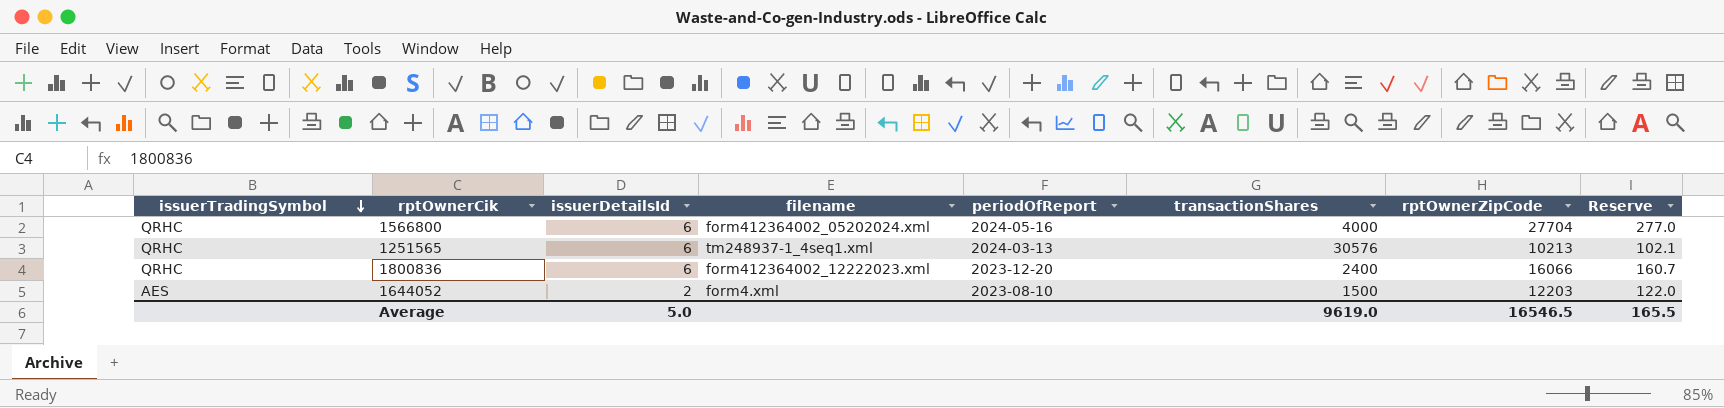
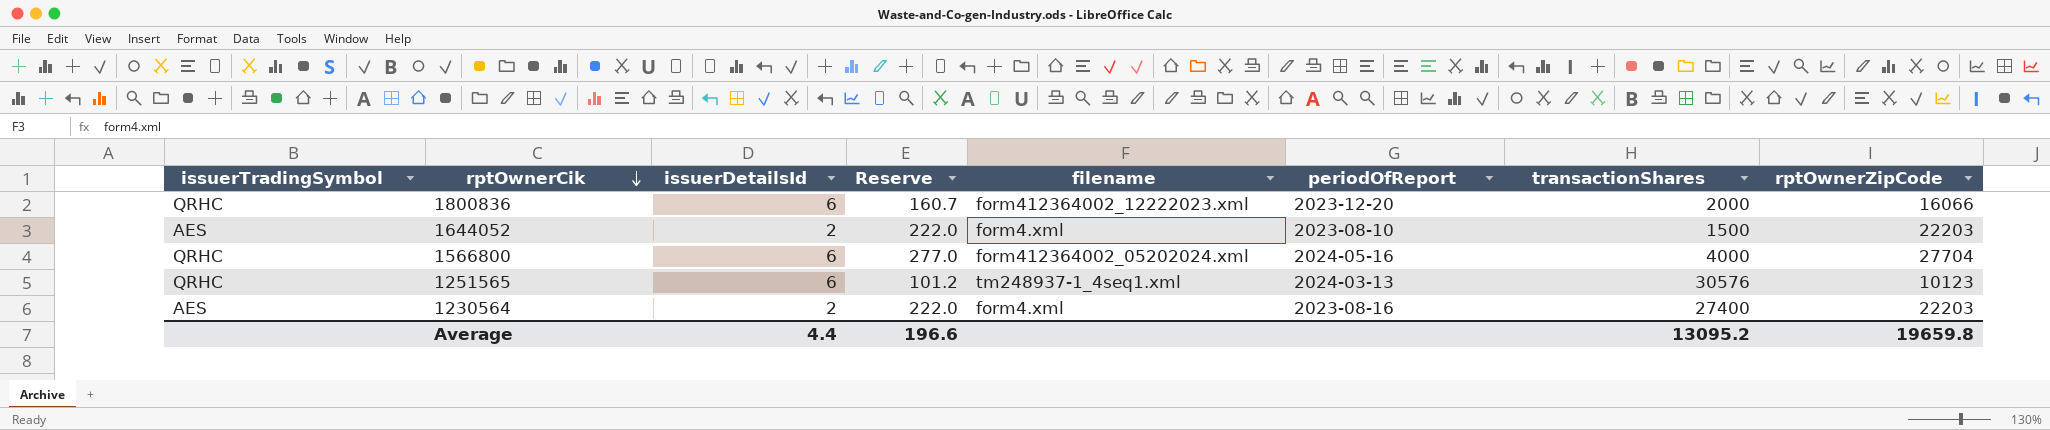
row order: issuerTradingSymbol descending -> rptOwnerCik descending
column Reserve | position: 8 -> 4
1800836 | transactionShares: 2400 -> 2000
1644052 | Reserve: 122.0 -> 222.0
1644052 | rptOwnerZipCode: 12203 -> 22203
1251565 | Reserve: 102.1 -> 101.2
1251565 | rptOwnerZipCode: 10213 -> 10123
row 1230564: none -> AES | 2 | 222.0 | form4.xml | 2023-08-16 | 27400 | 22203
Average | issuerDetailsId: 5.0 -> 4.4
Average | Reserve: 165.5 -> 196.6
Average | transactionShares: 9619.0 -> 13095.2
Average | rptOwnerZipCode: 16546.5 -> 19659.8

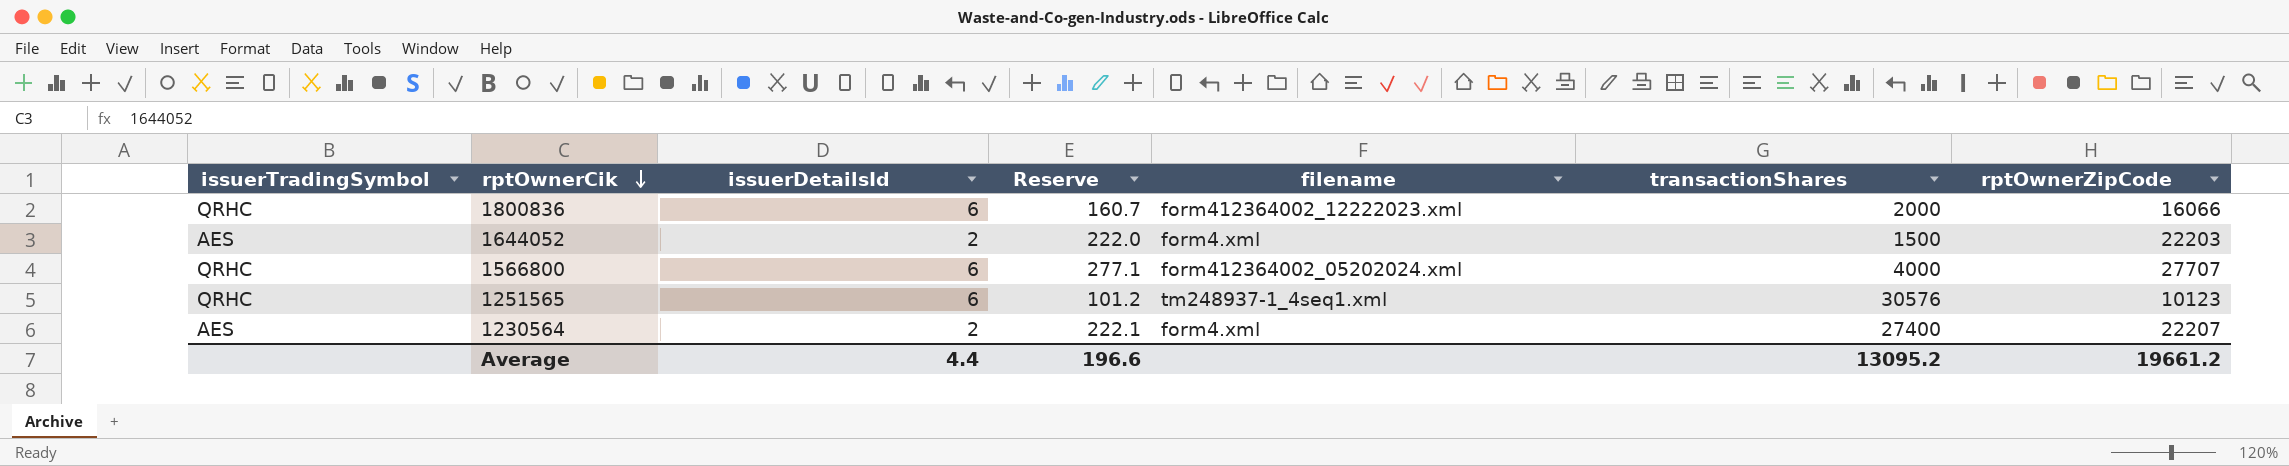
column periodOfReport | position: 6 -> none
1566800 | Reserve: 277.0 -> 277.1
1566800 | rptOwnerZipCode: 27704 -> 27707
1230564 | Reserve: 222.0 -> 222.1
1230564 | rptOwnerZipCode: 22203 -> 22207
Average | rptOwnerZipCode: 19659.8 -> 19661.2

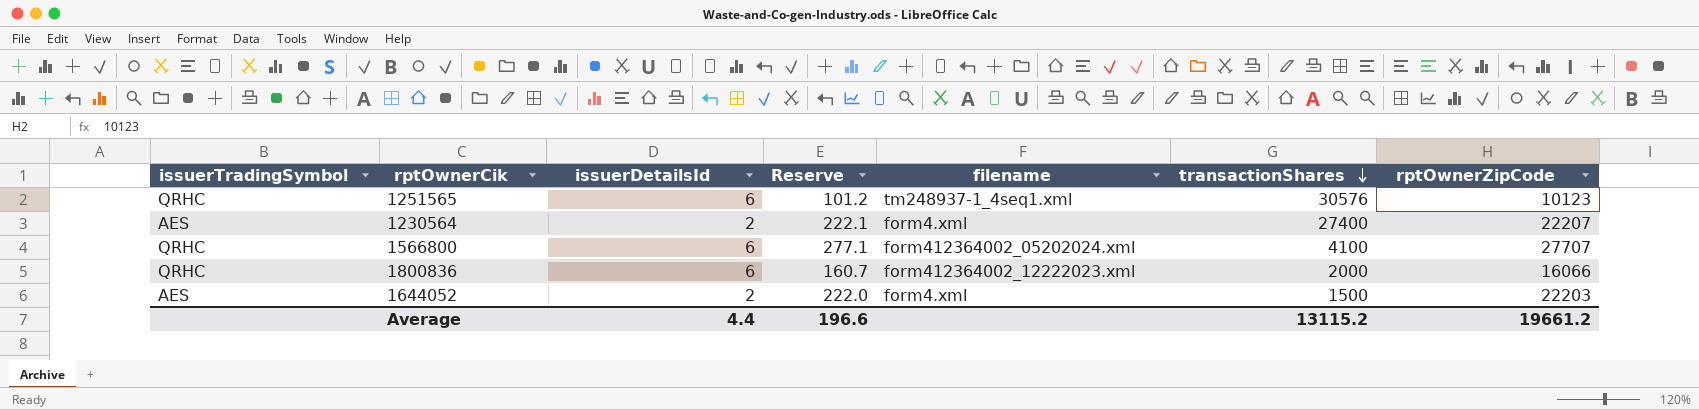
row order: rptOwnerCik descending -> transactionShares descending
1566800 | transactionShares: 4000 -> 4100
Average | transactionShares: 13095.2 -> 13115.2

